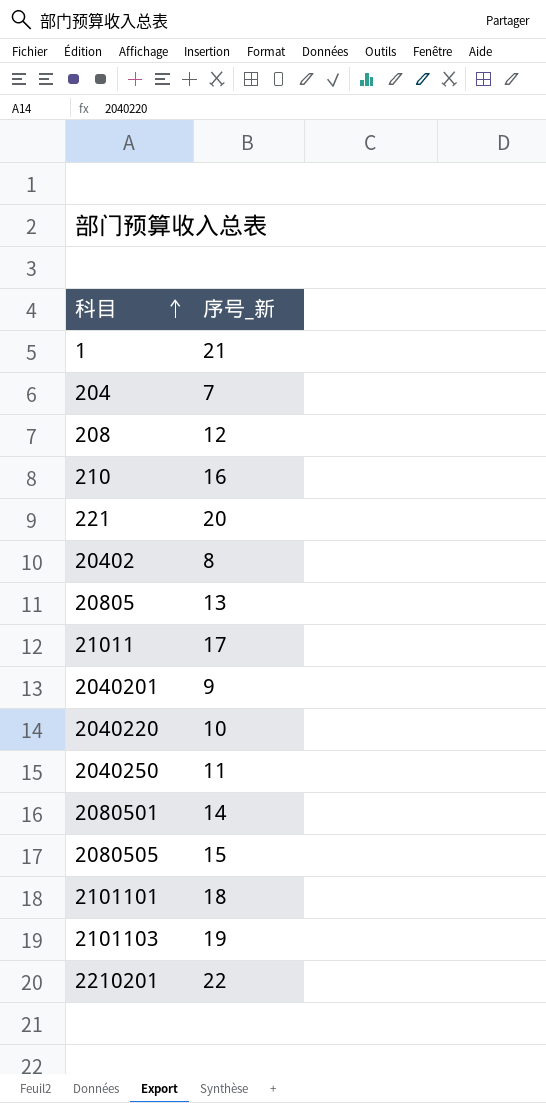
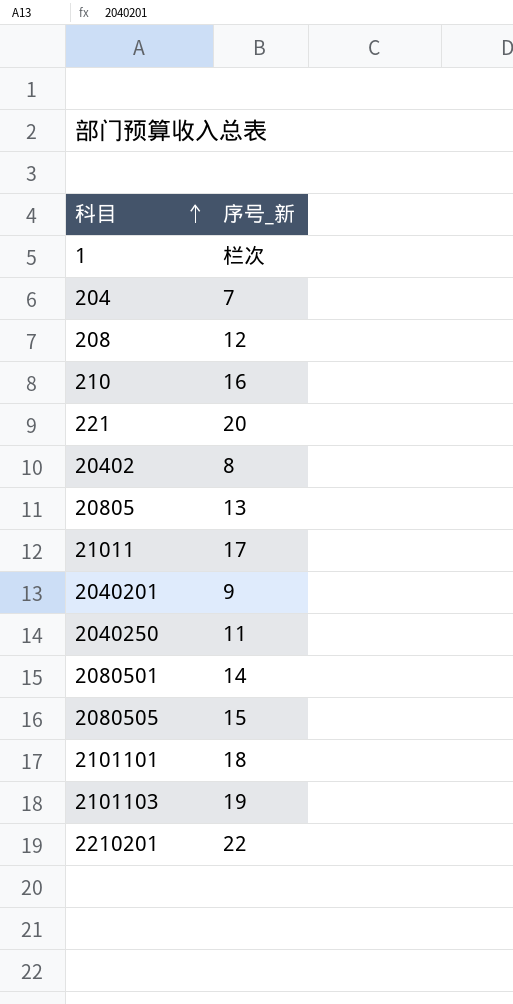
row 2040220: 10 -> none
1 | 序号_新: 21 -> 栏次

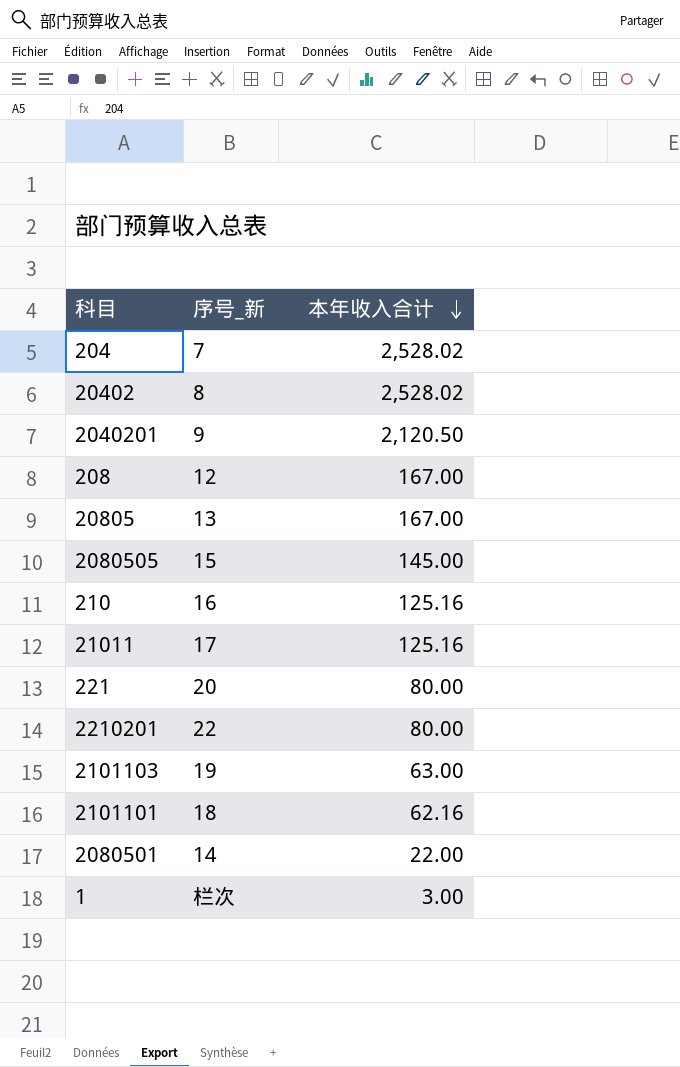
row order: 科目 ascending -> 本年收入合计 descending
column 本年收入合计 | position: none -> 3
row 2040250: 11 -> none

